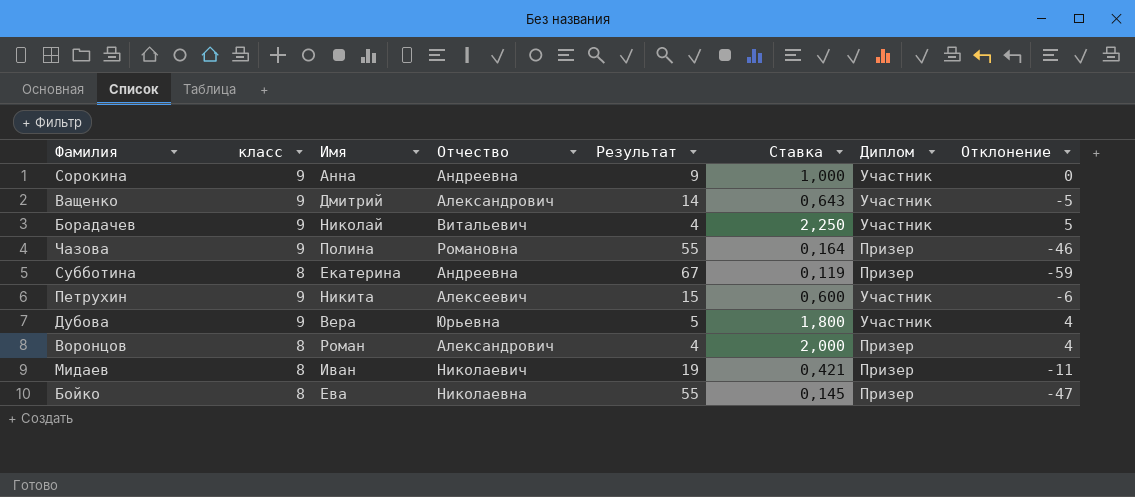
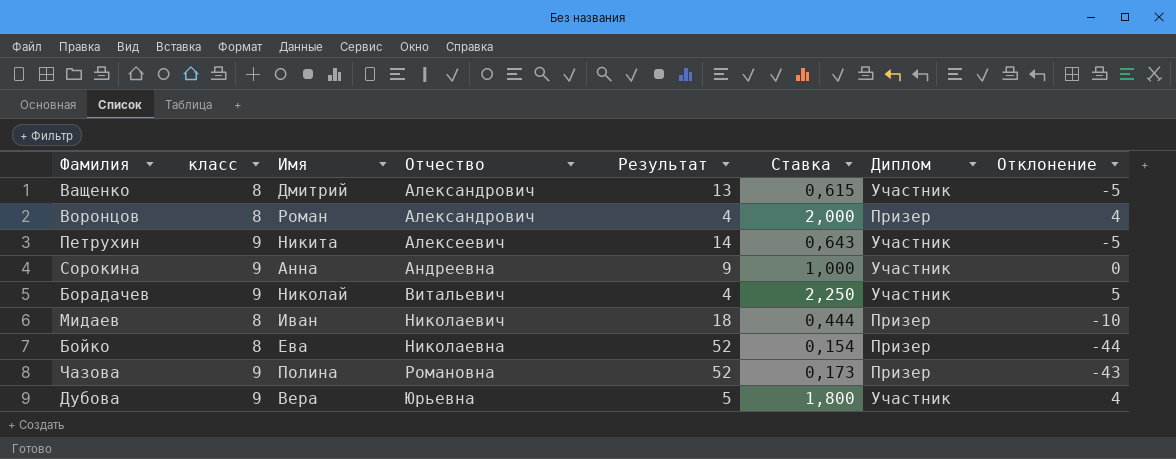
row order: none -> Отчество ascending
row Субботина: 8 | Екатерина | Андреевна | 67 | 0,119 | Призер | -59 -> none
Ващенко | класс: 9 -> 8
Ващенко | Результат: 14 -> 13
Ващенко | Ставка: 0,643 -> 0,615
Петрухин | Результат: 15 -> 14
Петрухин | Ставка: 0,600 -> 0,643
Петрухин | Отклонение: -6 -> -5
Мидаев | Результат: 19 -> 18
Мидаев | Ставка: 0,421 -> 0,444
Мидаев | Отклонение: -11 -> -10
Бойко | Результат: 55 -> 52
Бойко | Ставка: 0,145 -> 0,154
Бойко | Отклонение: -47 -> -44
Чазова | Результат: 55 -> 52
Чазова | Ставка: 0,164 -> 0,173
Чазова | Отклонение: -46 -> -43

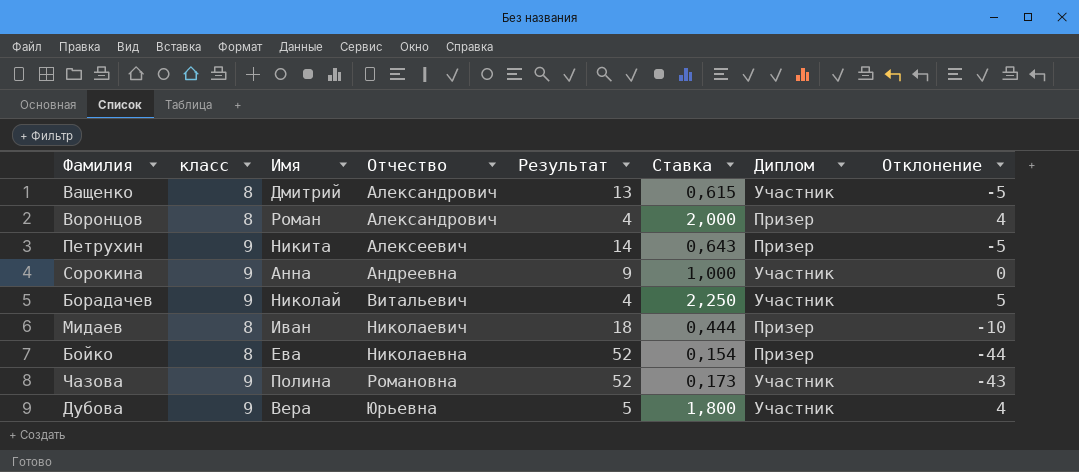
Петрухин | Диплом: Участник -> Призер
Чазова | Диплом: Призер -> Участник

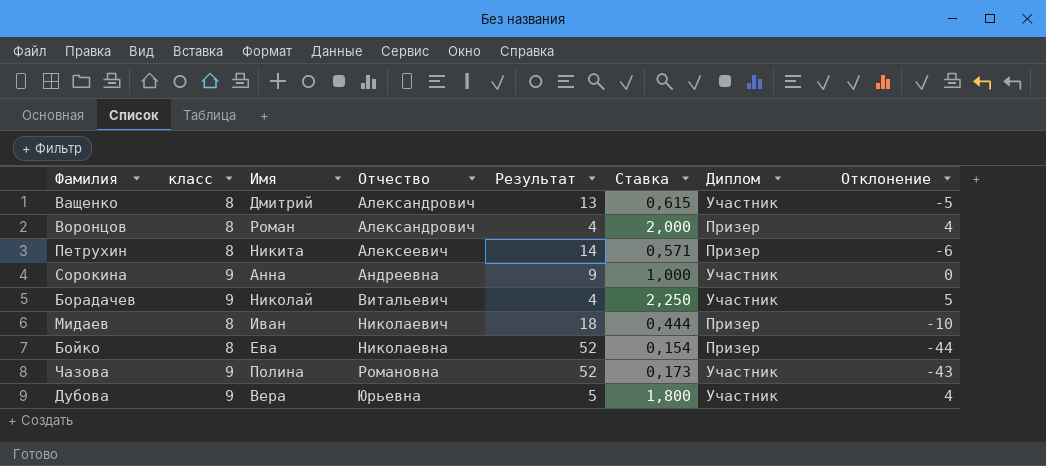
Петрухин | класс: 9 -> 8
Петрухин | Ставка: 0,643 -> 0,571
Петрухин | Отклонение: -5 -> -6

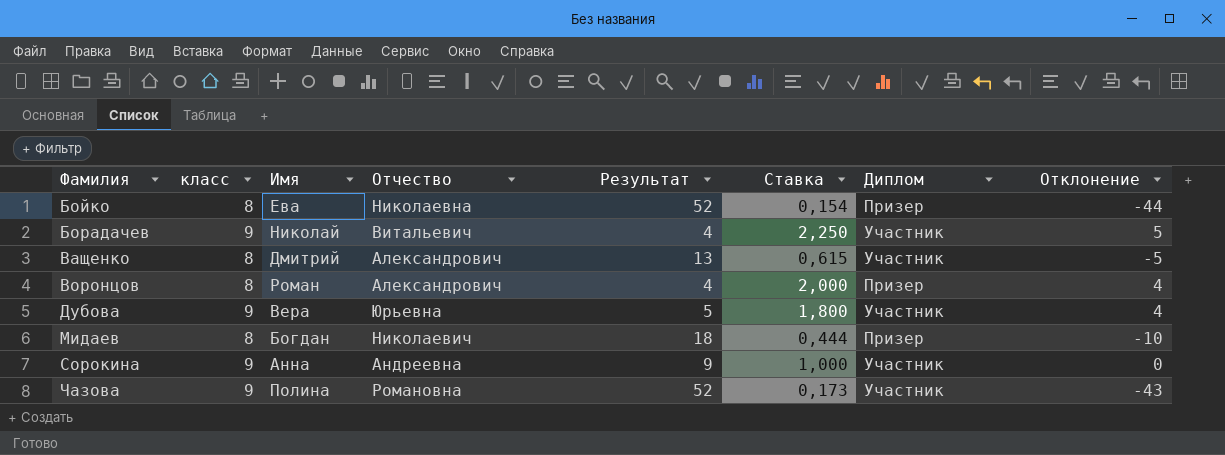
row order: Отчество ascending -> Фамилия ascending
row Петрухин: 8 | Никита | Алексеевич | 14 | 0,571 | Призер | -6 -> none
Мидаев | Имя: Иван -> Богдан

